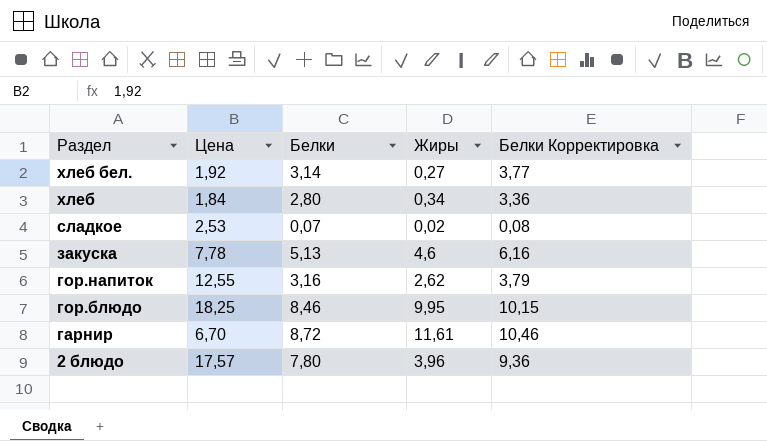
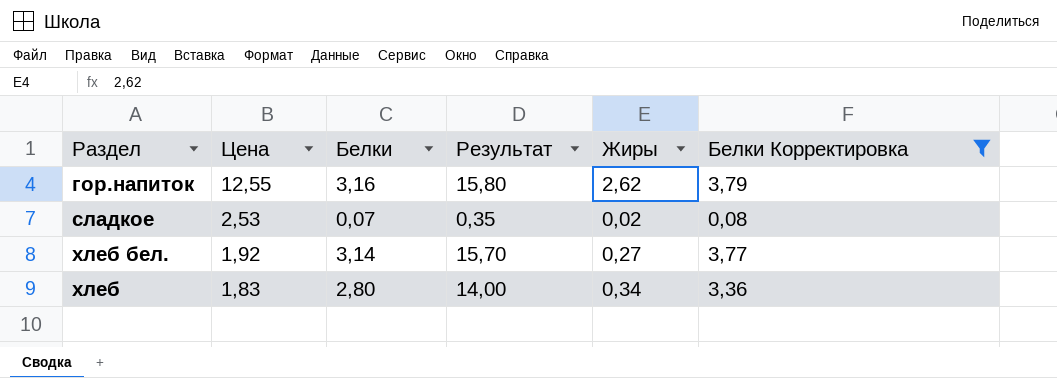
filter: none -> Белки Корректировка <= 3,79
row order: Раздел descending -> Цена descending
column Результат | formula: none -> [Белки] * 5
хлеб | Цена: 1,84 -> 1,83

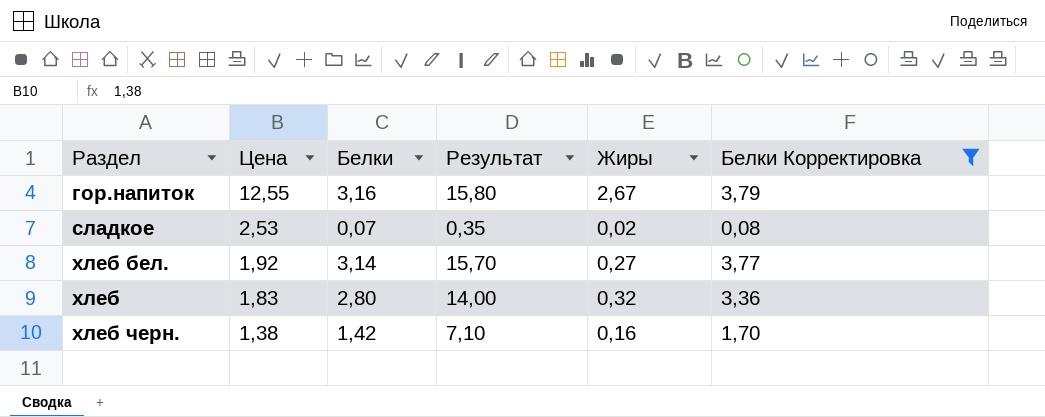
гор.напиток | Жиры: 2,62 -> 2,67
хлеб | Жиры: 0,34 -> 0,32
row хлеб черн.: none -> 1,38 | 1,42 | 7,10 | 0,16 | 1,70

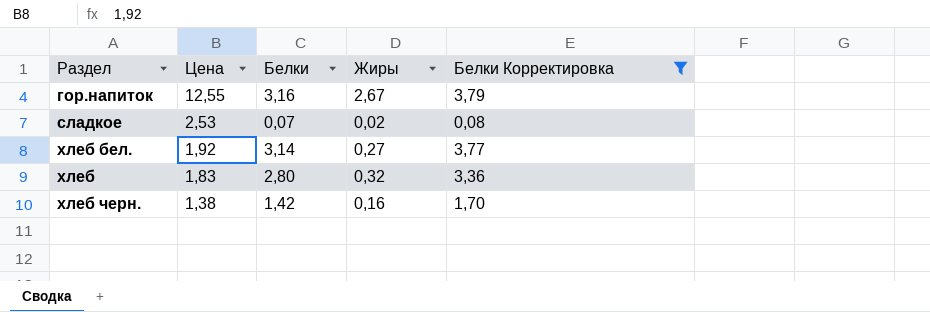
column Результат | formula: [Белки] * 5 -> none

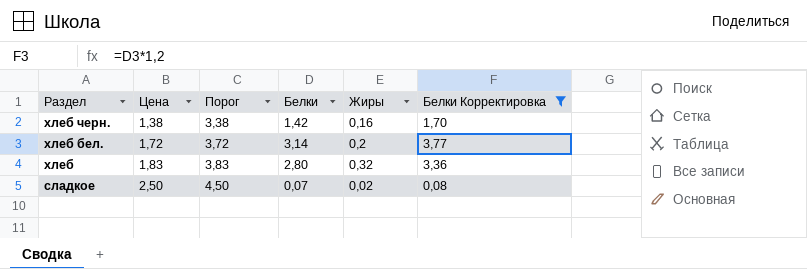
row order: Цена descending -> Раздел descending
column Порог | formula: none -> [Цена] + 2
row гор.напиток: 12,55 | 3,16 | 2,67 | 3,79 -> none
хлеб бел. | Цена: 1,92 -> 1,72
хлеб бел. | Жиры: 0,27 -> 0,2
сладкое | Цена: 2,53 -> 2,50

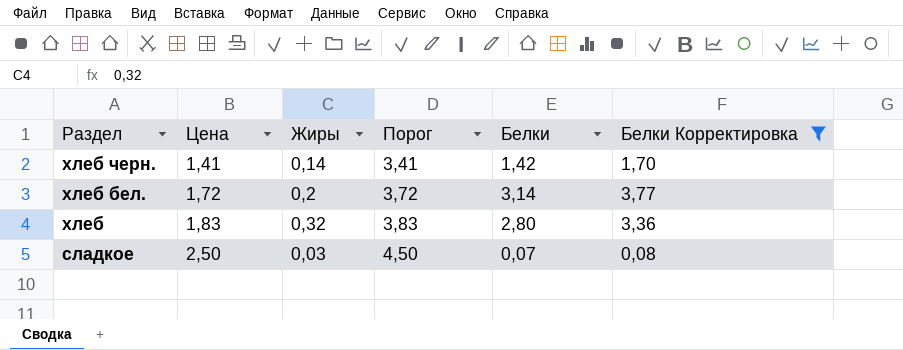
column Жиры | position: 5 -> 3
хлеб черн. | Цена: 1,38 -> 1,41
хлеб черн. | Жиры: 0,16 -> 0,14
хлеб черн. | Порог: 3,38 -> 3,41
сладкое | Жиры: 0,02 -> 0,03

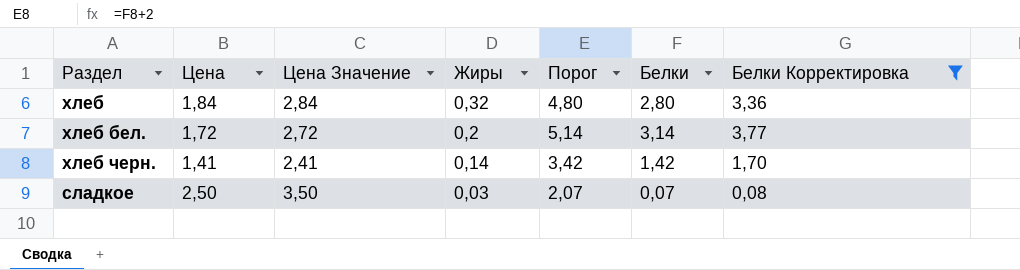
row order: Раздел descending -> Жиры descending
column Цена Значение | formula: none -> [Цена] + 1
column Порог | formula: [Цена] + 2 -> [Белки] + 2
хлеб | Цена: 1,83 -> 1,84

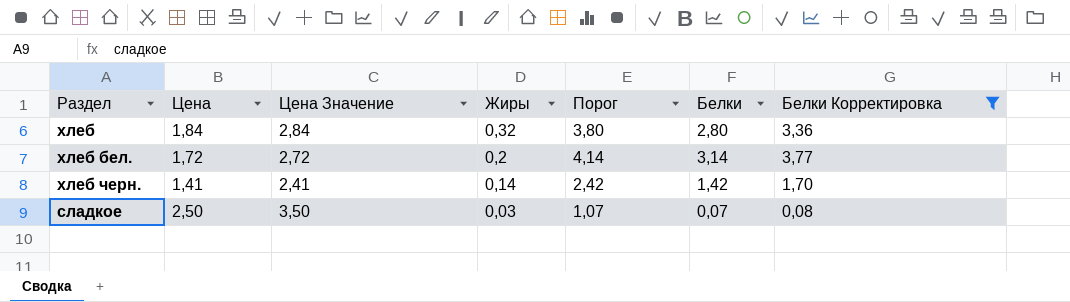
column Порог | formula: [Белки] + 2 -> [Белки] + 1

